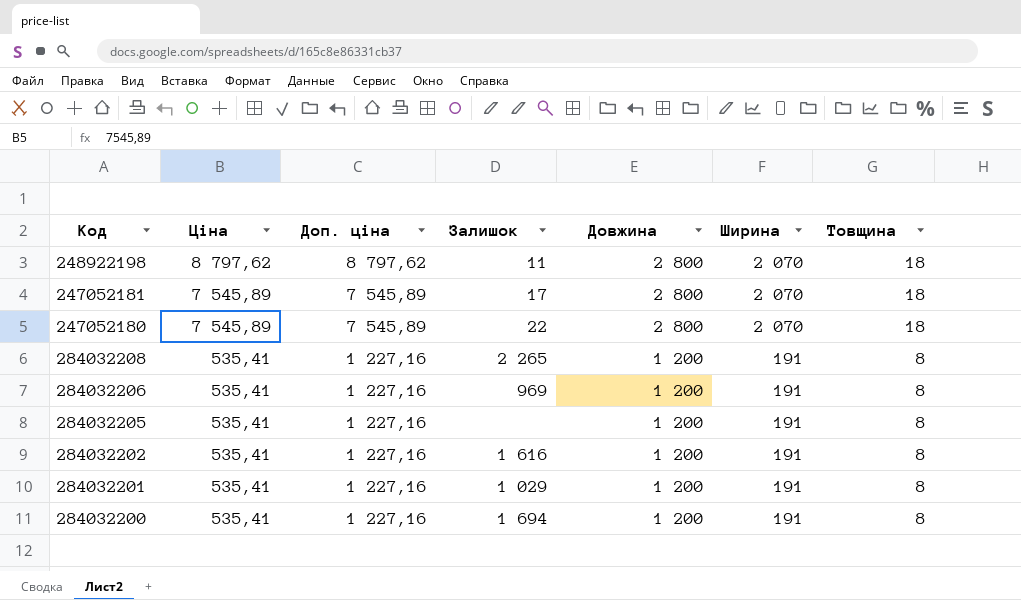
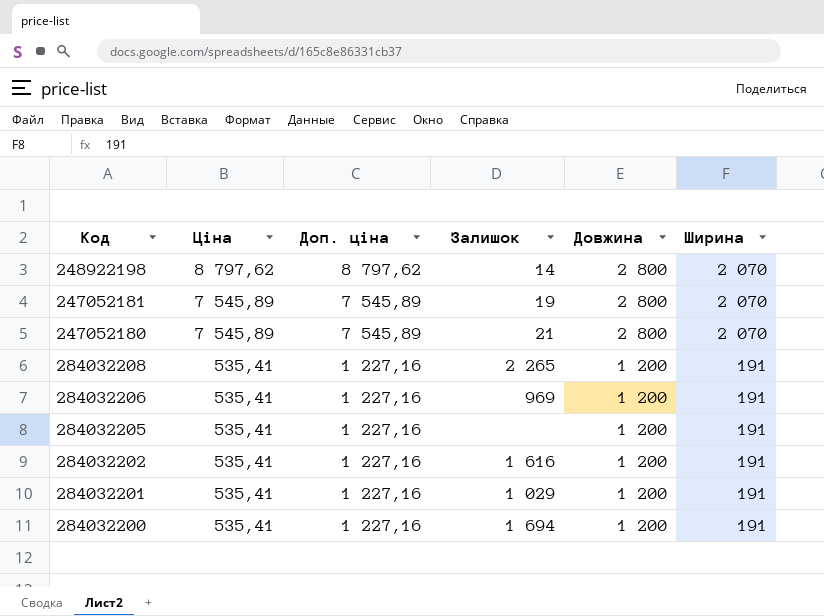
column Товщина | position: 7 -> none
248922198 | Залишок: 11 -> 14
247052181 | Залишок: 17 -> 19
247052180 | Залишок: 22 -> 21

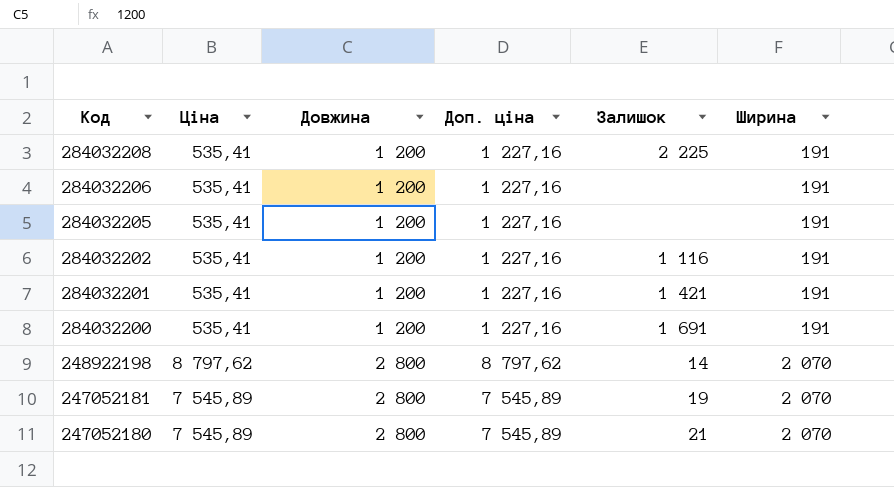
row order: Ціна descending -> Код descending
column Довжина | position: 5 -> 3
284032208 | Залишок: 2 265 -> 2 225
284032206 | Залишок: 969 -> none
284032202 | Залишок: 1 616 -> 1 116
284032201 | Залишок: 1 029 -> 1 421
284032200 | Залишок: 1 694 -> 1 691

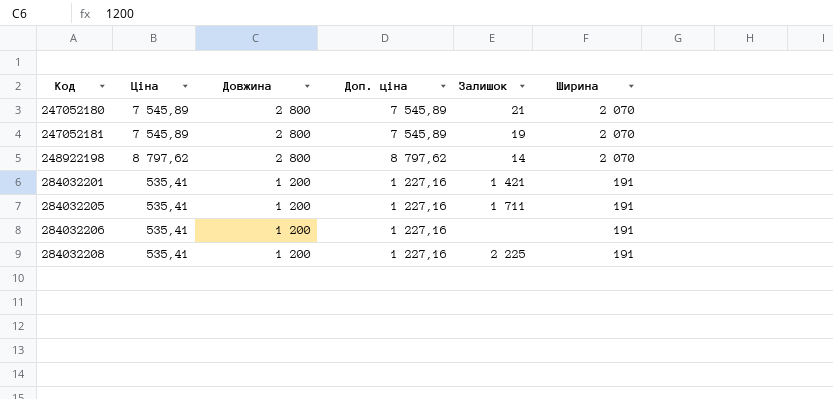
row order: Код descending -> Код ascending
row 284032202: 535,41 | 1 200 | 1 227,16 | 1 116 | 191 -> none
row 284032200: 535,41 | 1 200 | 1 227,16 | 1 691 | 191 -> none
284032205 | Залишок: none -> 1 711

